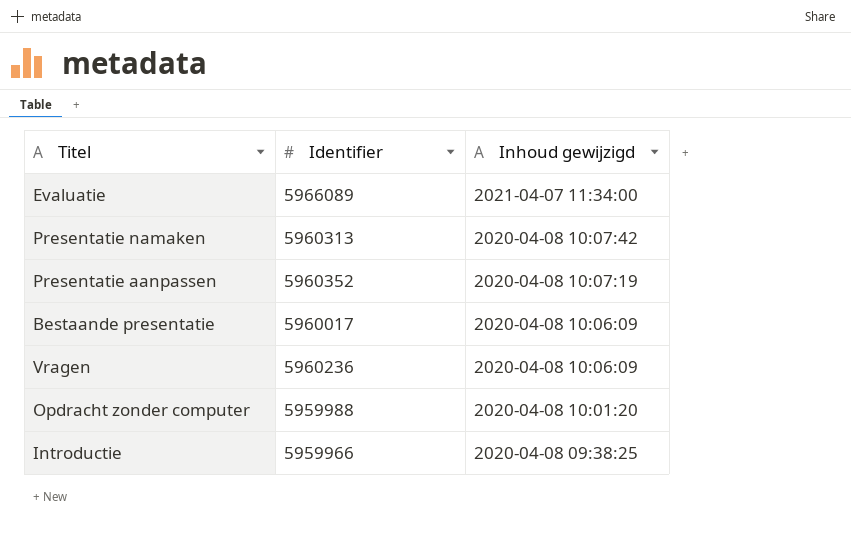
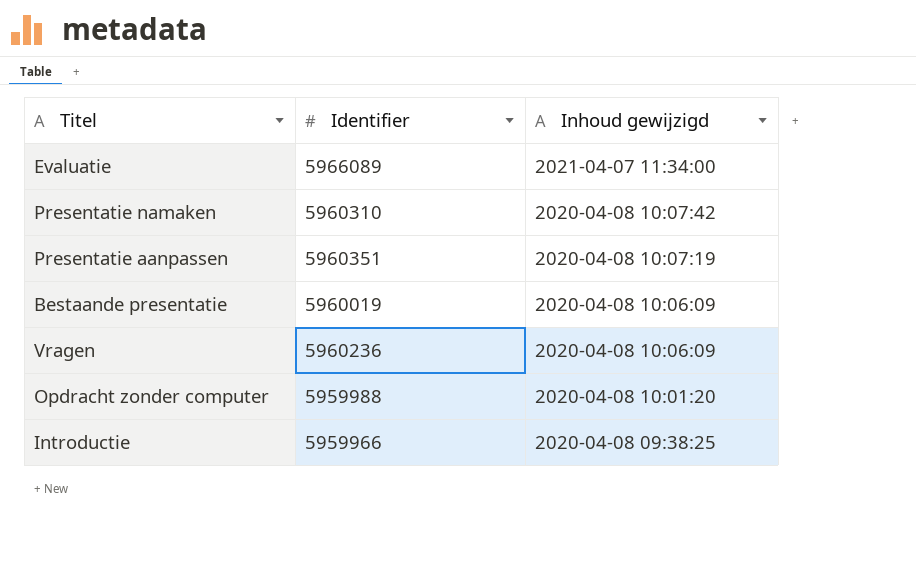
Presentatie namaken | Identifier: 5960313 -> 5960310
Presentatie aanpassen | Identifier: 5960352 -> 5960351
Bestaande presentatie | Identifier: 5960017 -> 5960019

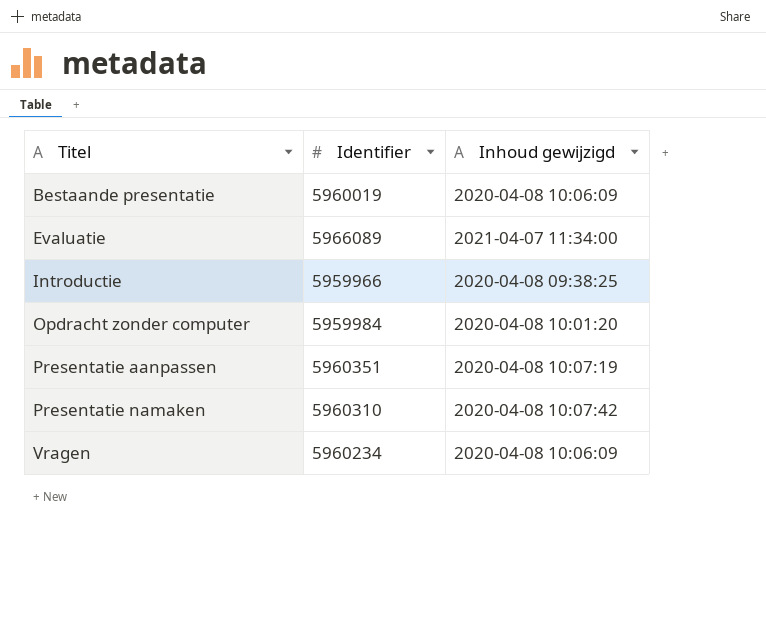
row order: Inhoud gewijzigd descending -> Titel ascending
Opdracht zonder computer | Identifier: 5959988 -> 5959984
Vragen | Identifier: 5960236 -> 5960234

